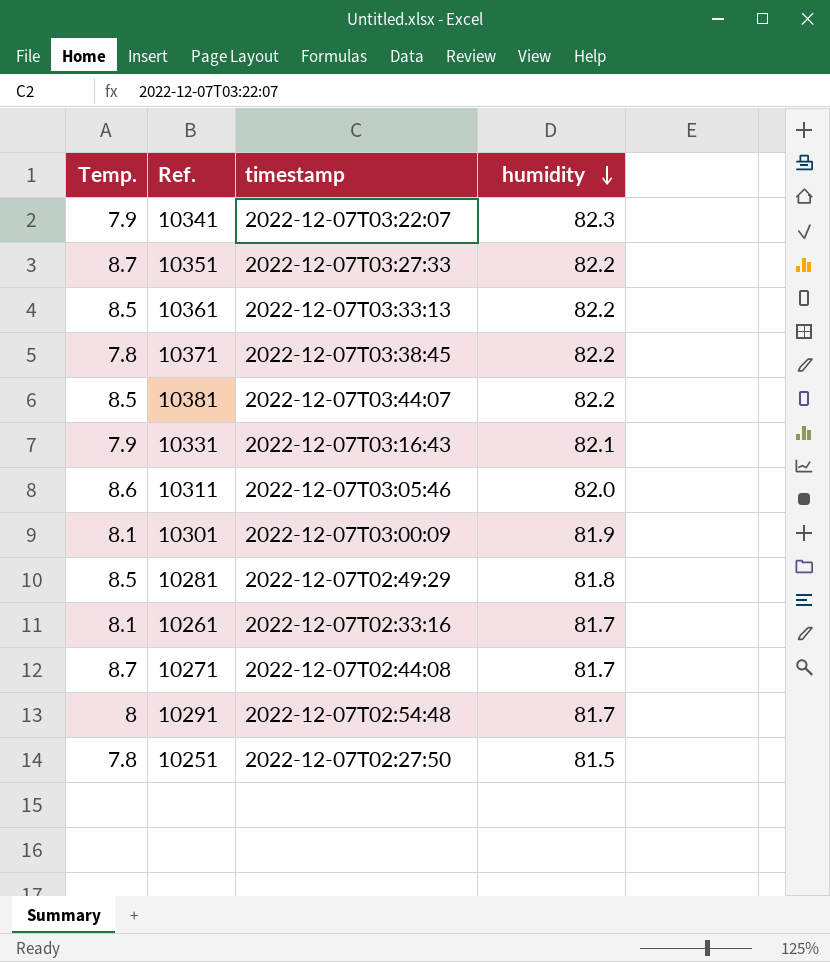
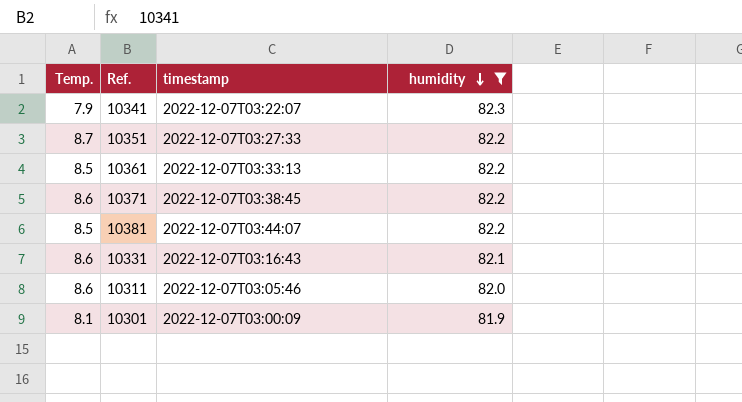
filter: none -> humidity >= 81.9
10371 | Temp.: 7.8 -> 8.6
10331 | Temp.: 7.9 -> 8.6

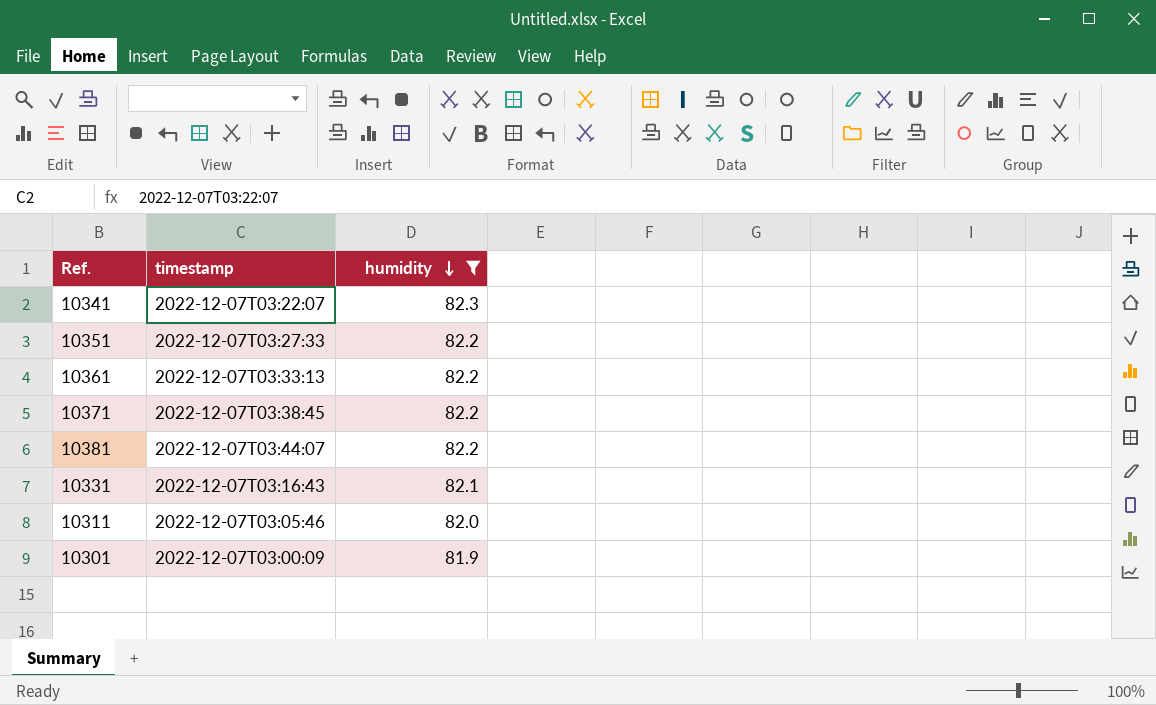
column Temp. | position: 1 -> none

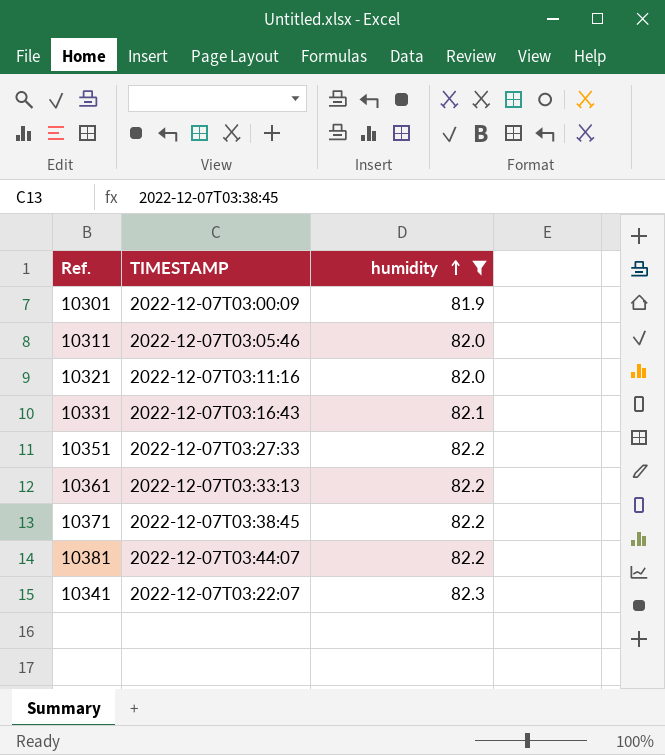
row order: humidity descending -> humidity ascending
column name: timestamp -> TIMESTAMP
row 10321: none -> 2022-12-07T03:11:16 | 82.0

